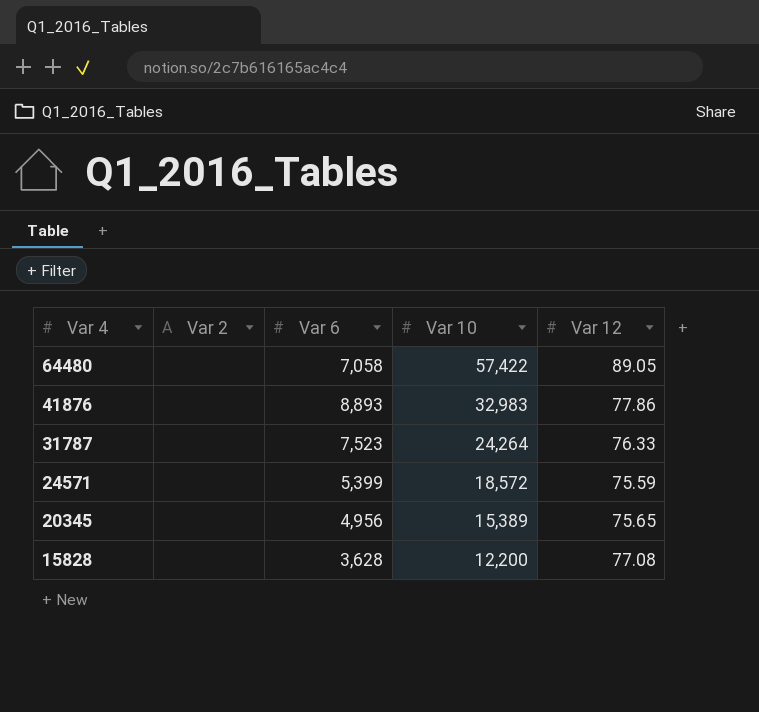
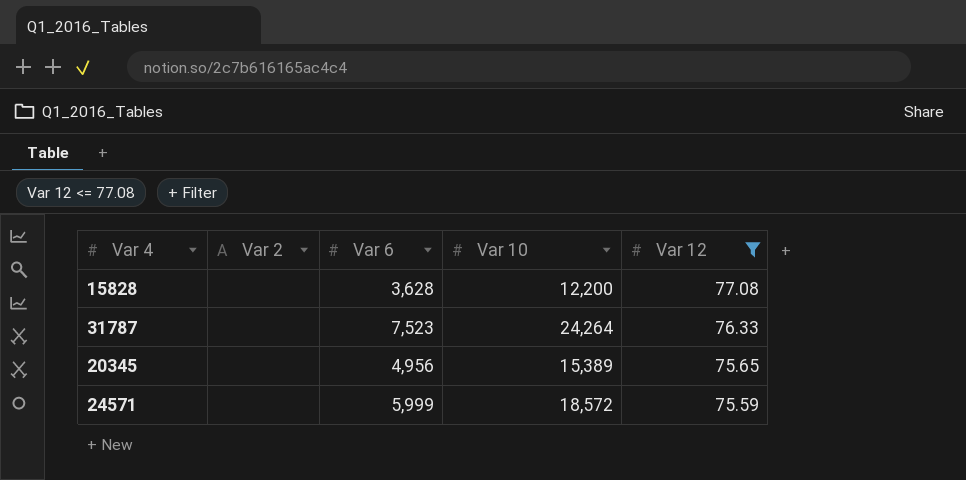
filter: none -> Var 12 <= 77.08
row order: Var 4 descending -> Var 12 descending
24571 | Var 6: 5,399 -> 5,999

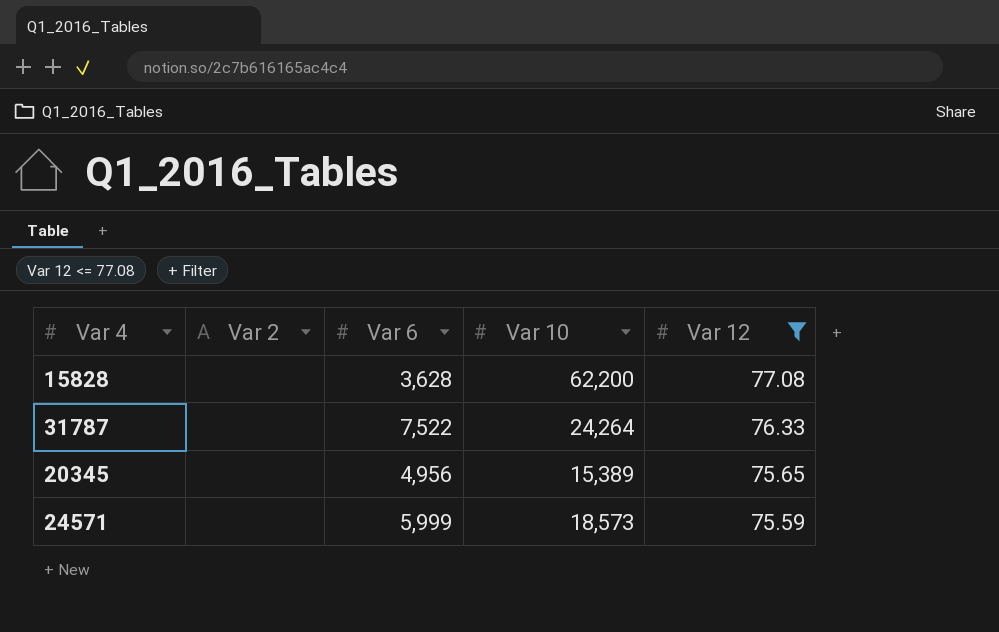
15828 | Var 10: 12,200 -> 62,200
31787 | Var 6: 7,523 -> 7,522
24571 | Var 10: 18,572 -> 18,573

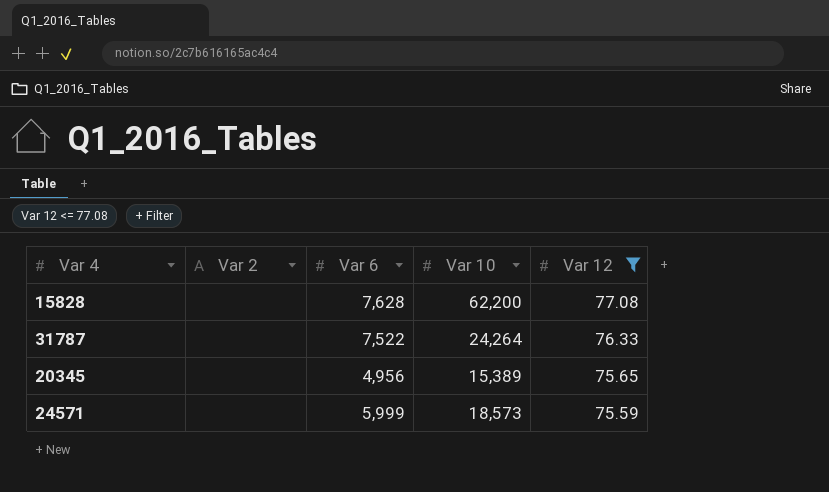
15828 | Var 6: 3,628 -> 7,628

